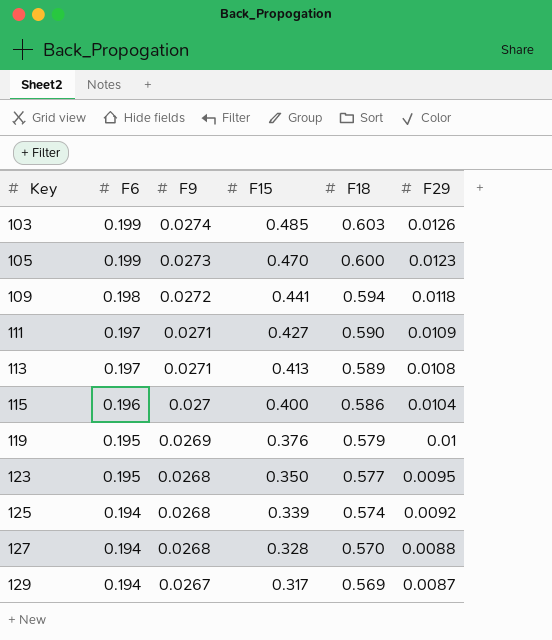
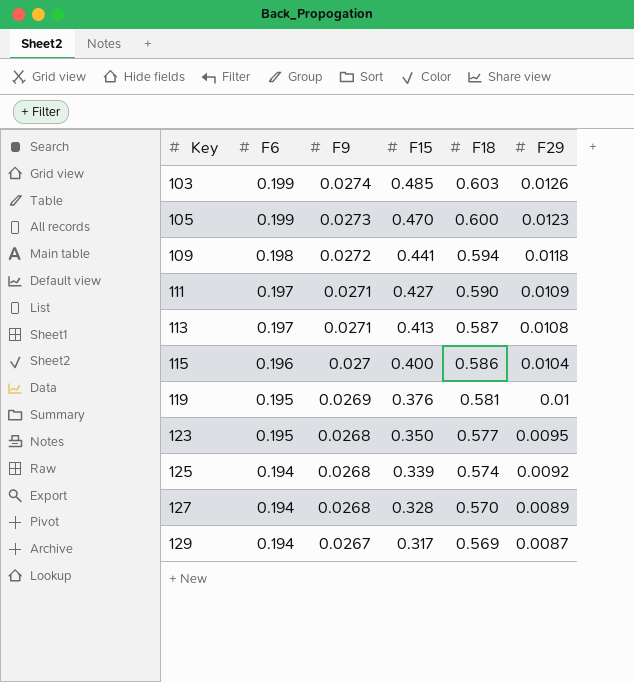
113 | F18: 0.589 -> 0.587
119 | F18: 0.579 -> 0.581
127 | F29: 0.0088 -> 0.0089

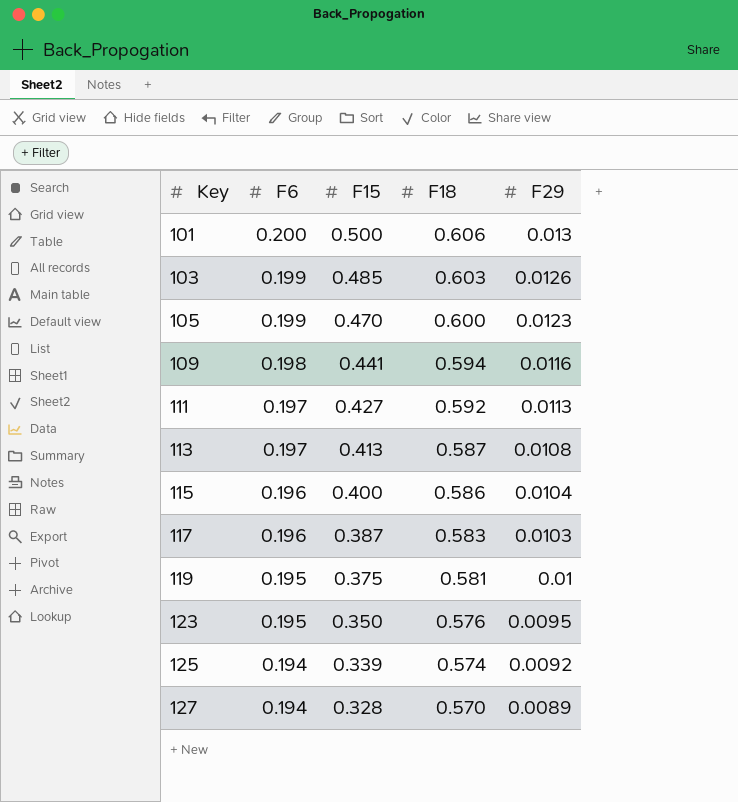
column F9 | position: 3 -> none
row 129: 0.194 | 0.0267 | 0.317 | 0.569 | 0.0087 -> none
row 101: none -> 0.200 | 0.500 | 0.606 | 0.013
109 | F29: 0.0118 -> 0.0116
111 | F18: 0.590 -> 0.592
111 | F29: 0.0109 -> 0.0113
row 117: none -> 0.196 | 0.387 | 0.583 | 0.0103
119 | F15: 0.376 -> 0.375
123 | F18: 0.577 -> 0.576

